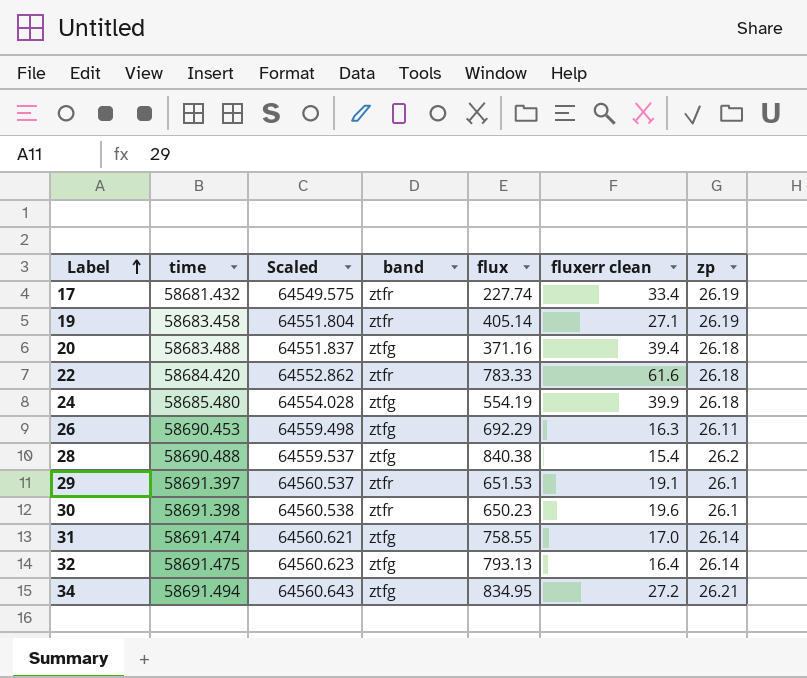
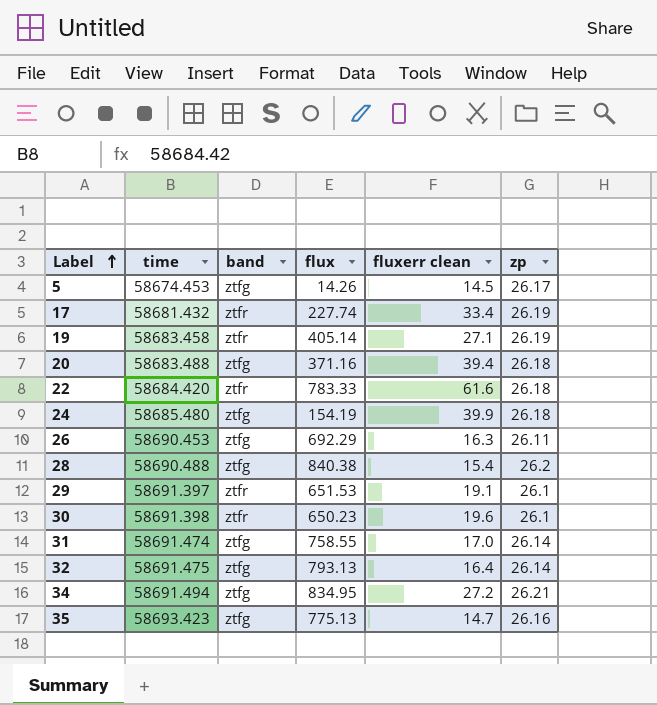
column Scaled | formula: [time] * 1.1 -> none
row 5: none -> 58674.453 | ztfg | 14.26 | 14.5 | 26.17
24 | flux: 554.19 -> 154.19
row 35: none -> 58693.423 | ztfg | 775.13 | 14.7 | 26.16

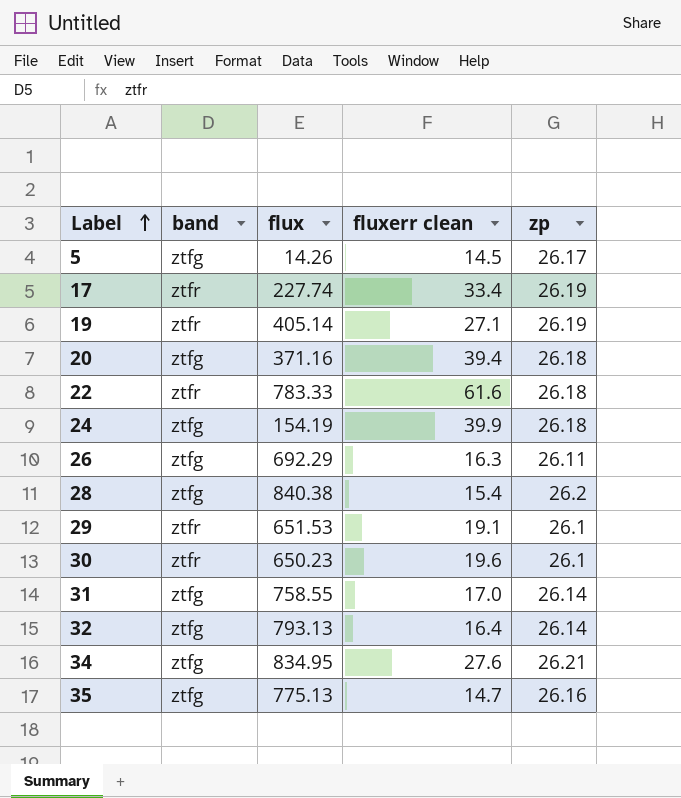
column time | position: 2 -> none
34 | fluxerr clean: 27.2 -> 27.6

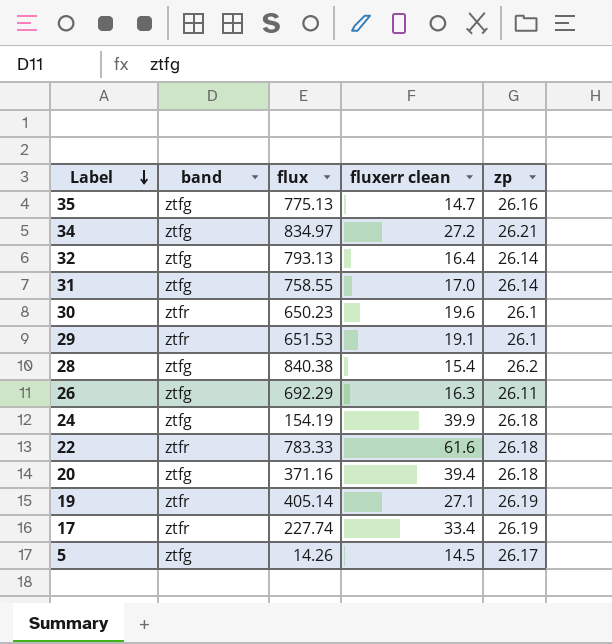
row order: Label ascending -> Label descending
34 | flux: 834.95 -> 834.97
34 | fluxerr clean: 27.6 -> 27.2

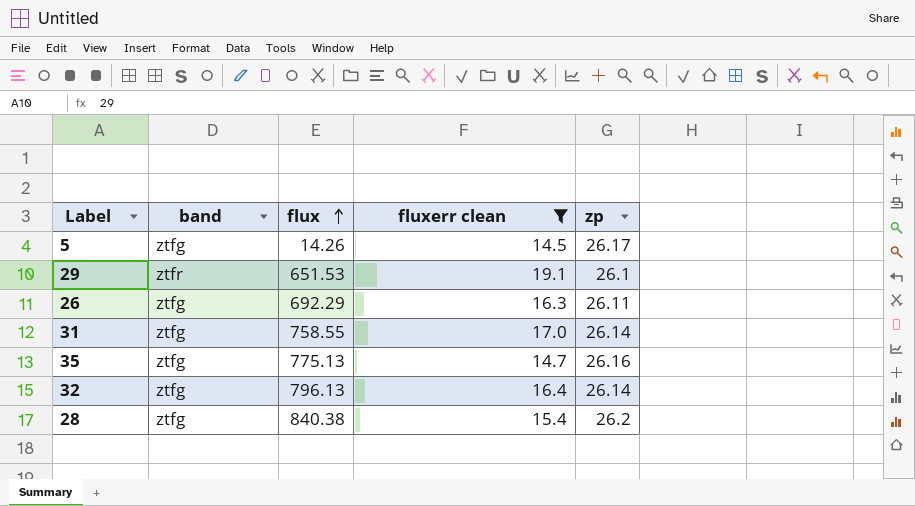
filter: none -> fluxerr clean <= 19.1
row order: Label descending -> flux ascending
32 | flux: 793.13 -> 796.13

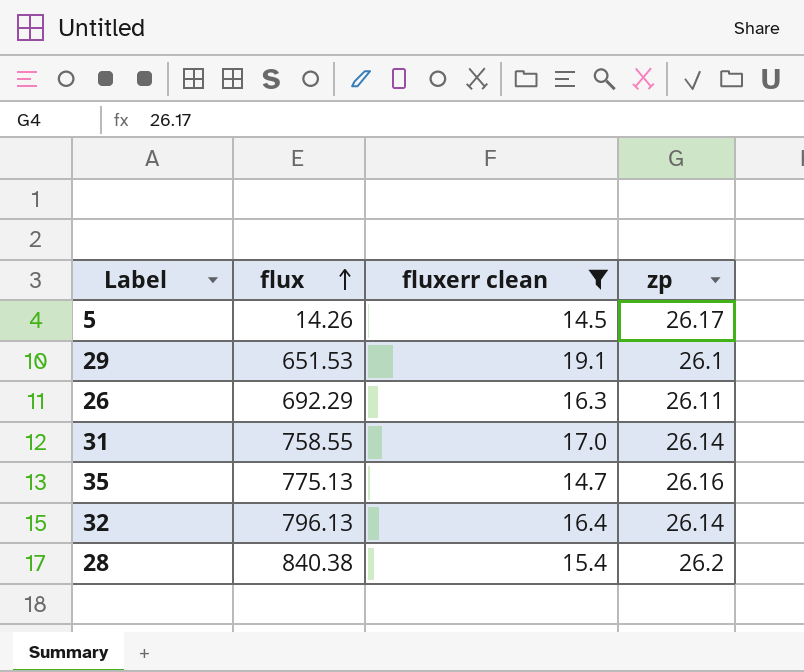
column band | position: 2 -> none

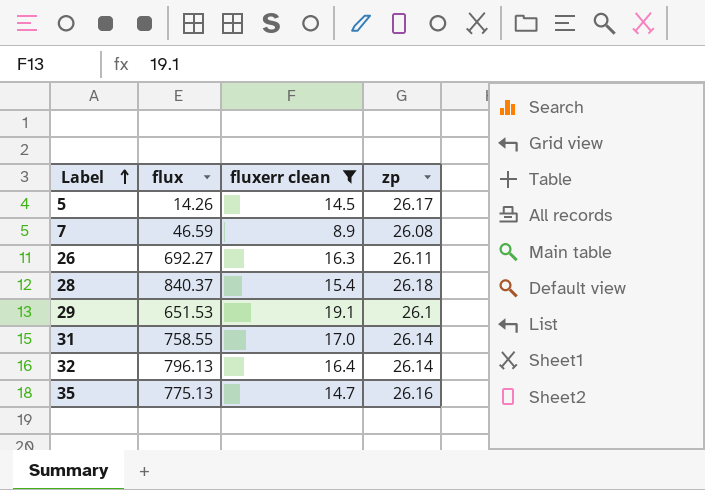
row order: flux ascending -> Label ascending
row 7: none -> 46.59 | 8.9 | 26.08
26 | flux: 692.29 -> 692.27
28 | flux: 840.38 -> 840.37
28 | zp: 26.2 -> 26.18

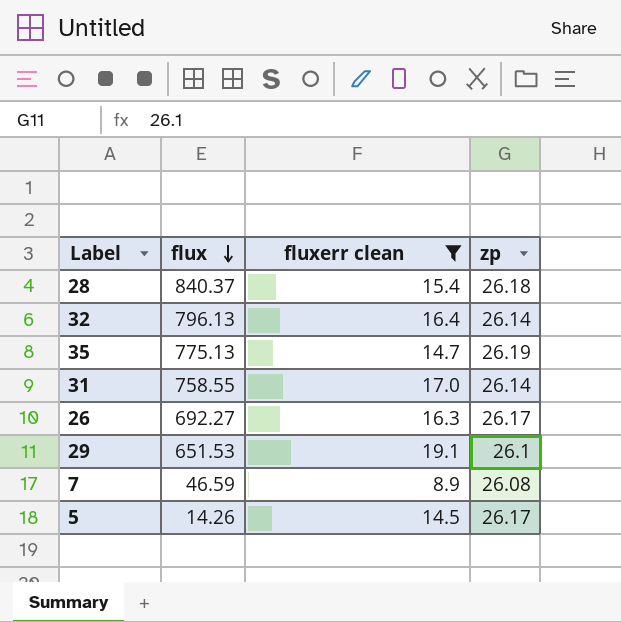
row order: Label ascending -> flux descending
35 | zp: 26.16 -> 26.19
26 | zp: 26.11 -> 26.17

